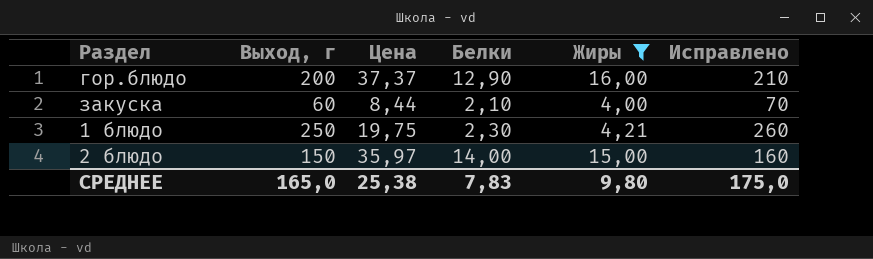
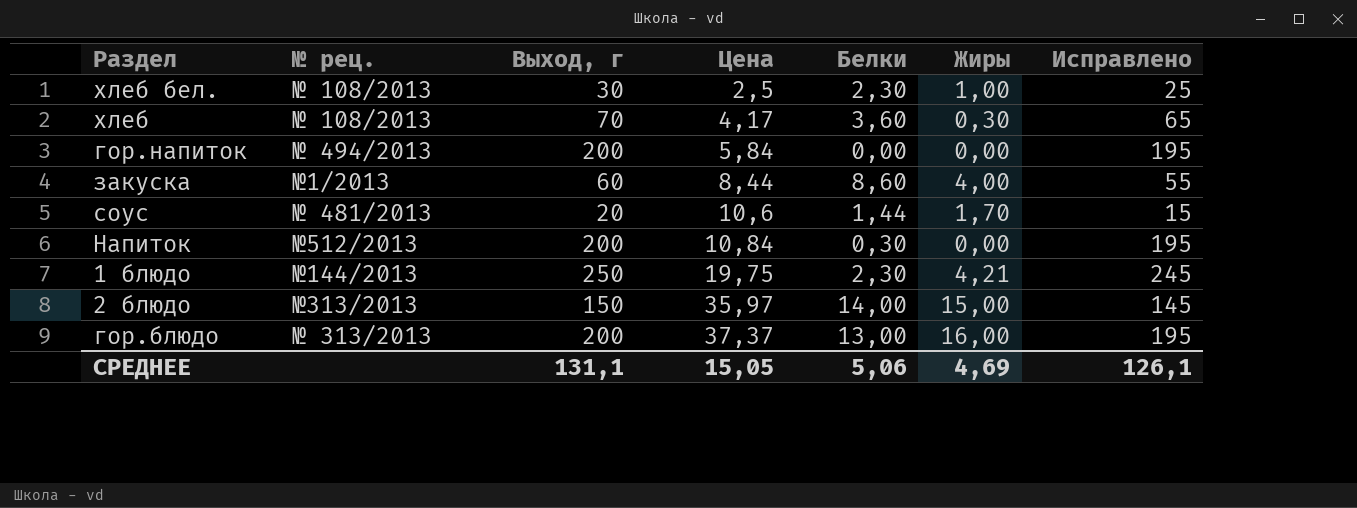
filter: Жиры >= 4,00 -> none
row order: none -> Цена ascending
column № рец. | position: none -> 2
column Исправлено | formula: [Выход, г] + 10 -> [Выход, г] - 5
закуска | Белки: 2,10 -> 8,60
гор.блюдо | Белки: 12,90 -> 13,00
СРЕДНЕЕ | Выход, г: 165,0 -> 131,1
СРЕДНЕЕ | Цена: 25,38 -> 15,05
СРЕДНЕЕ | Белки: 7,83 -> 5,06
СРЕДНЕЕ | Жиры: 9,80 -> 4,69
СРЕДНЕЕ | Исправлено: 175,0 -> 126,1

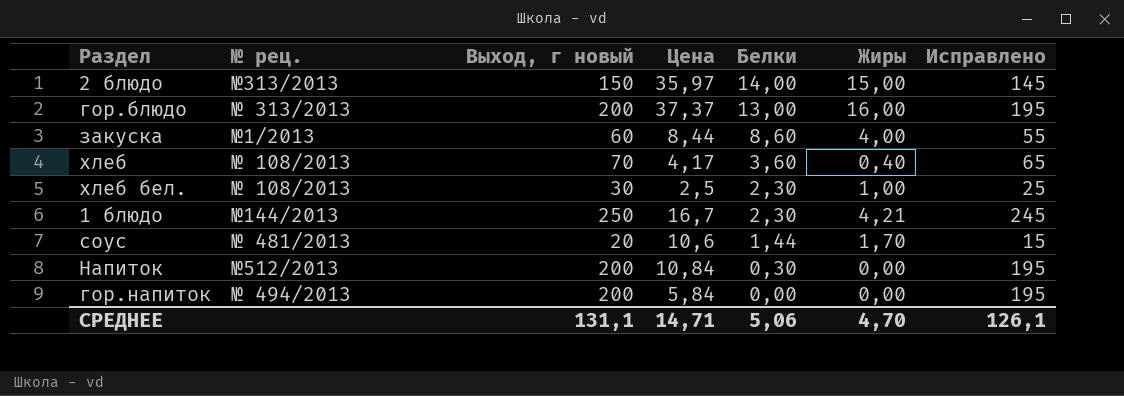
row order: Цена ascending -> Белки descending
column name: Выход, г -> Выход, г новый
хлеб | Жиры: 0,30 -> 0,40
1 блюдо | Цена: 19,75 -> 16,7
СРЕДНЕЕ | Цена: 15,05 -> 14,71
СРЕДНЕЕ | Жиры: 4,69 -> 4,70

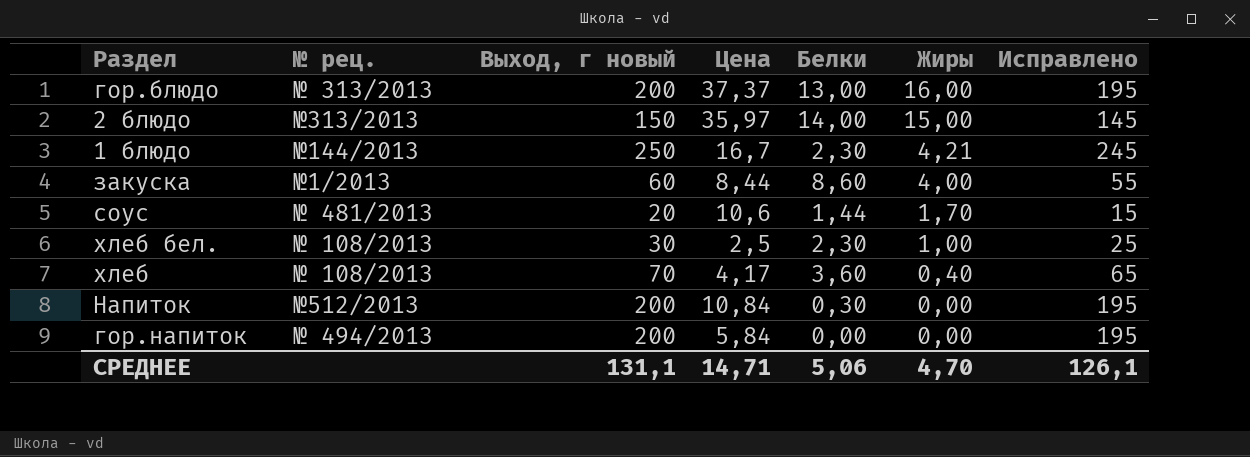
row order: Белки descending -> Жиры descending

